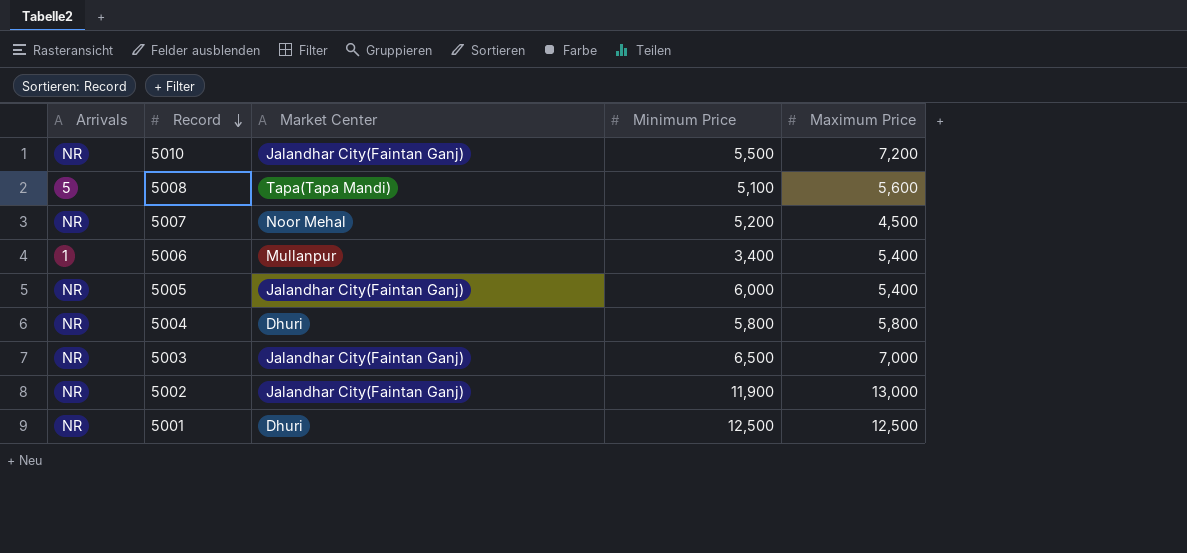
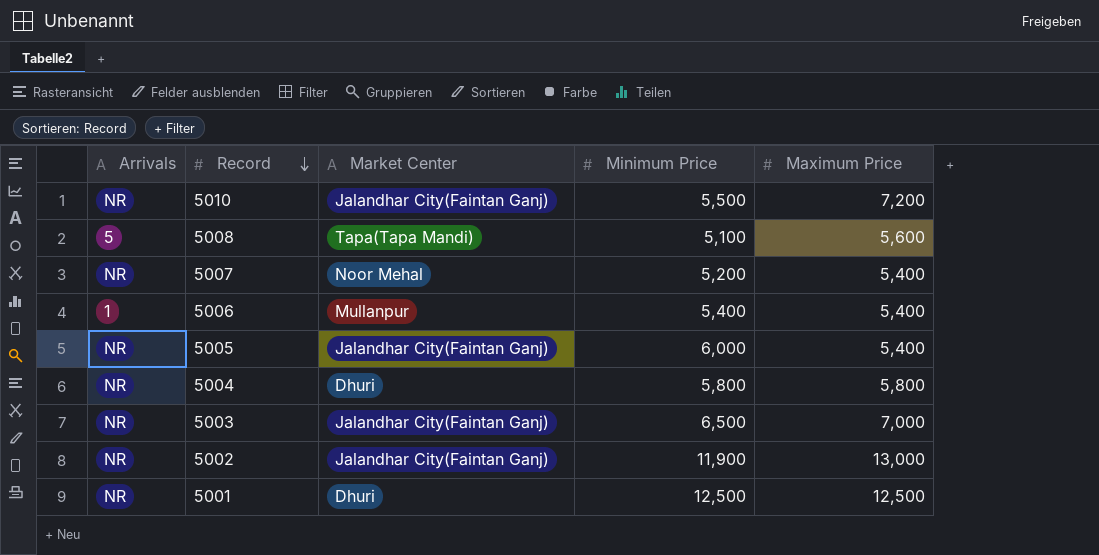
5007 | Maximum Price: 4,500 -> 5,400
5006 | Minimum Price: 3,400 -> 5,400

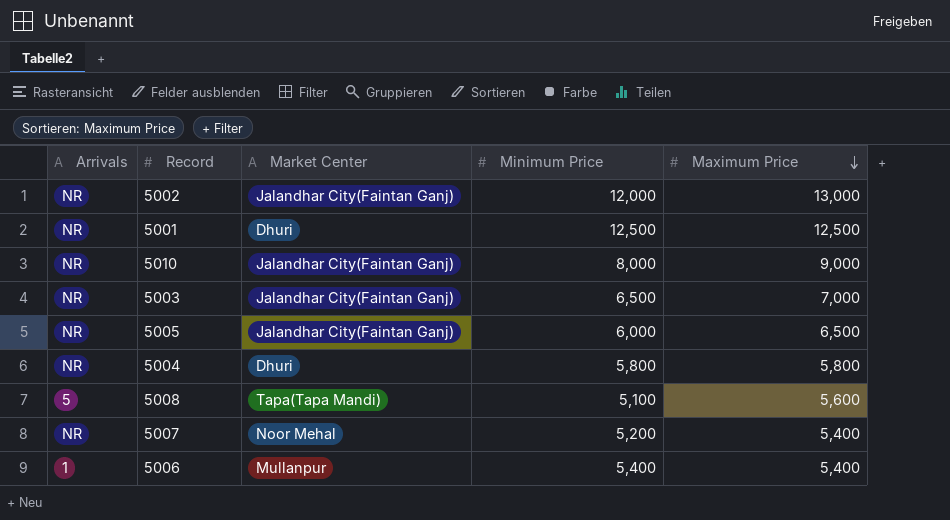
row order: Record descending -> Maximum Price descending
5002 | Minimum Price: 11,900 -> 12,000
5010 | Minimum Price: 5,500 -> 8,000
5010 | Maximum Price: 7,200 -> 9,000
5005 | Maximum Price: 5,400 -> 6,500

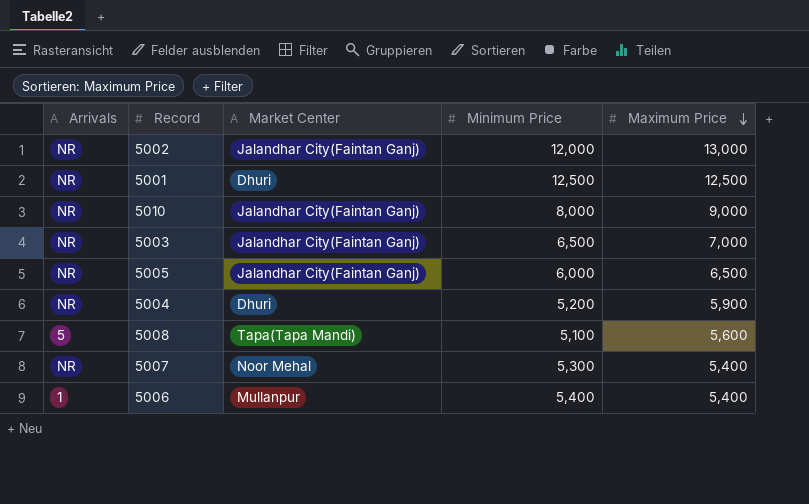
5004 | Minimum Price: 5,800 -> 5,200
5004 | Maximum Price: 5,800 -> 5,900
5007 | Minimum Price: 5,200 -> 5,300

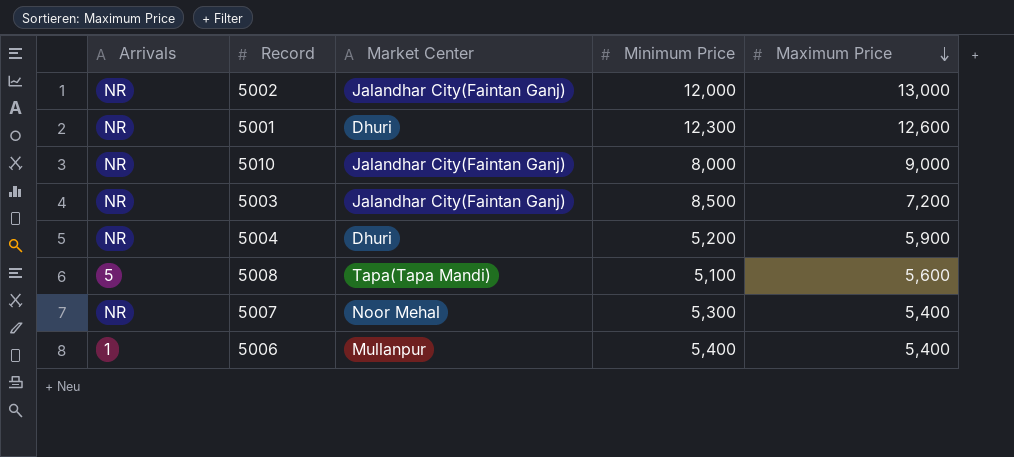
row 5005: NR | Jalandhar City(Faintan Ganj) | 6,000 | 6,500 -> none
5001 | Minimum Price: 12,500 -> 12,300
5001 | Maximum Price: 12,500 -> 12,600
5003 | Minimum Price: 6,500 -> 8,500
5003 | Maximum Price: 7,000 -> 7,200

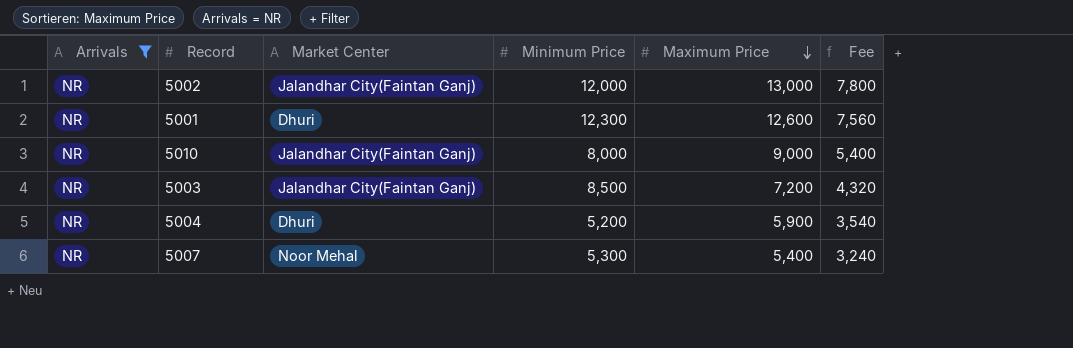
filter: none -> Arrivals = NR
column Fee | formula: none -> [Maximum Price] * 0.6

